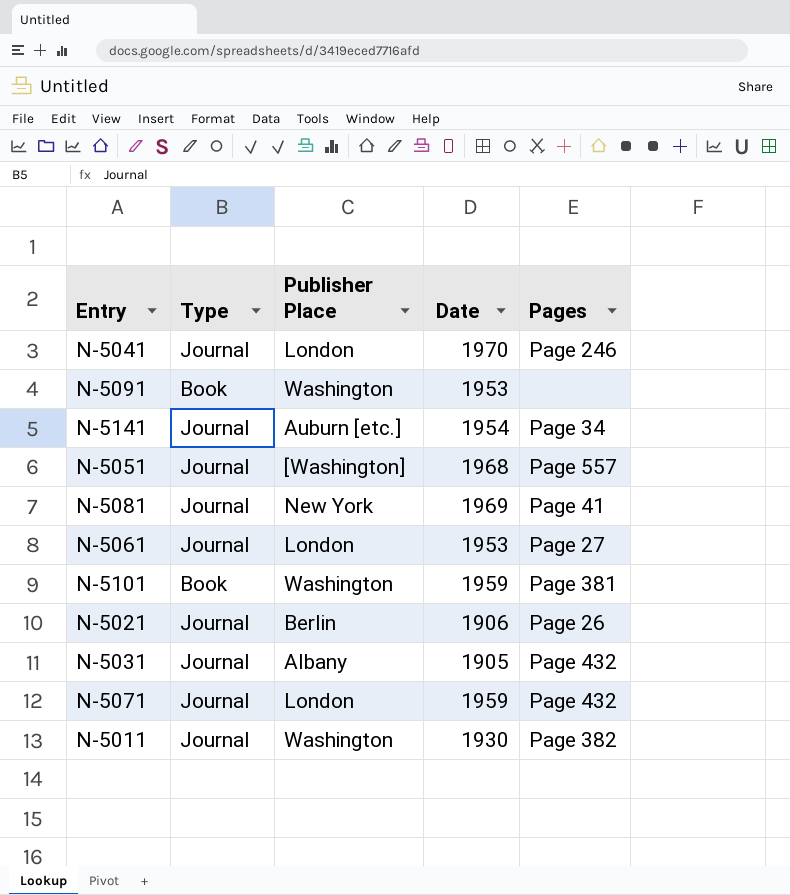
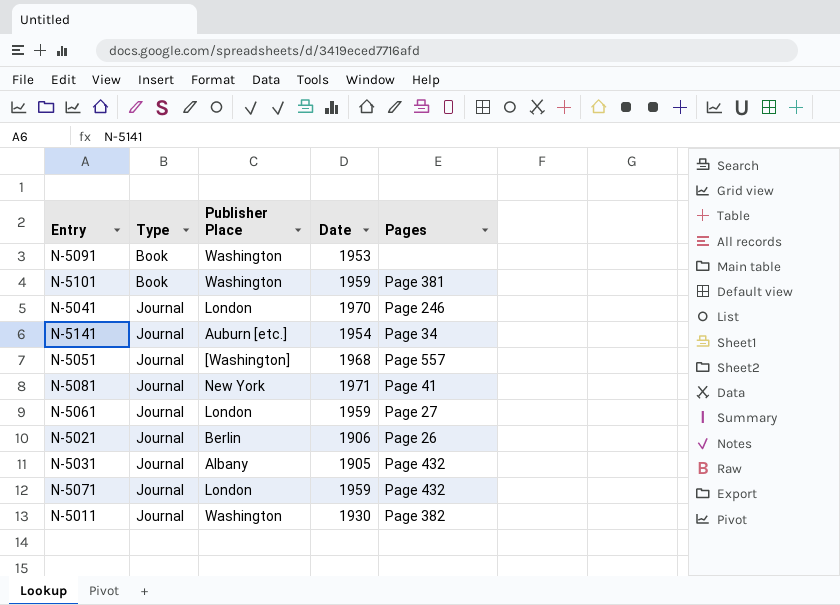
row order: none -> Type ascending
N-5081 | Date: 1969 -> 1971
N-5061 | Date: 1953 -> 1959

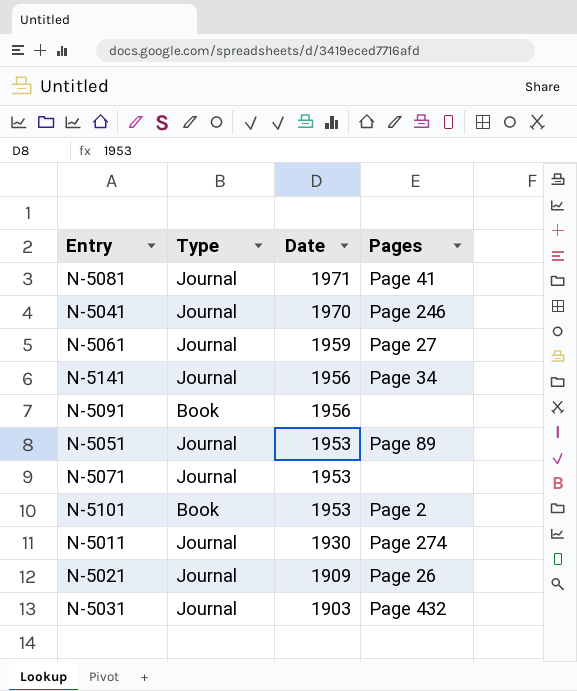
row order: Type ascending -> Date descending
column Publisher Place | position: 3 -> none
N-5141 | Date: 1954 -> 1956
N-5091 | Date: 1953 -> 1956
N-5051 | Date: 1968 -> 1953
N-5051 | Pages: Page 557 -> Page 89
N-5071 | Date: 1959 -> 1953
N-5071 | Pages: Page 432 -> none
N-5101 | Date: 1959 -> 1953
N-5101 | Pages: Page 381 -> Page 2
N-5011 | Pages: Page 382 -> Page 274
N-5021 | Date: 1906 -> 1909
N-5031 | Date: 1905 -> 1903

